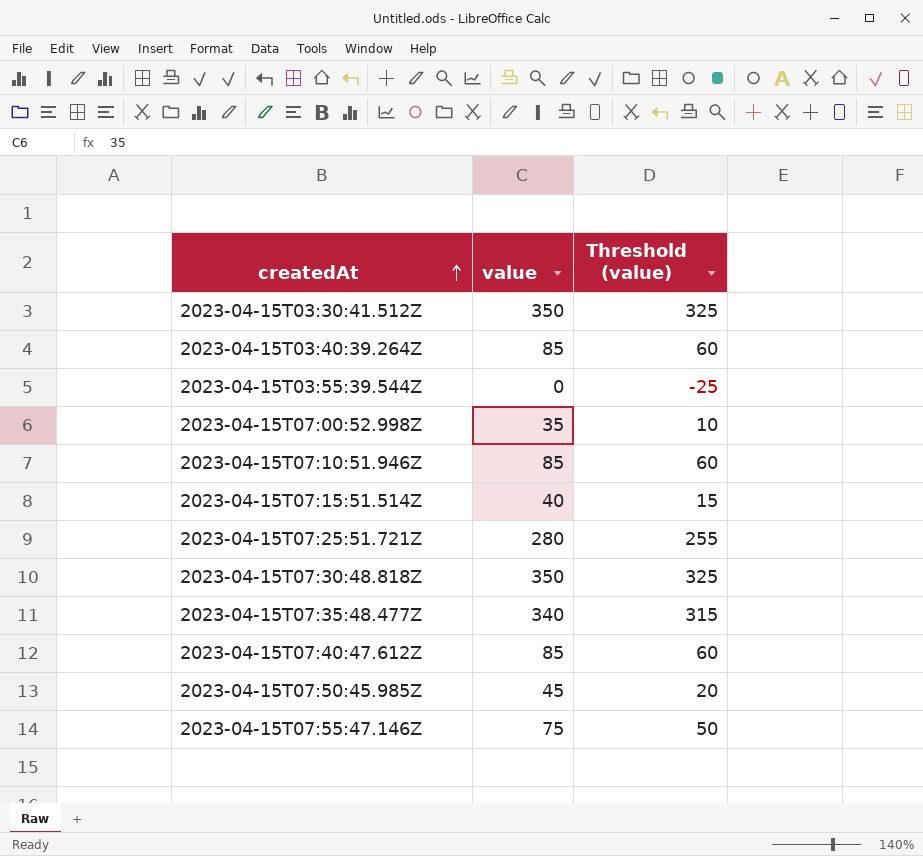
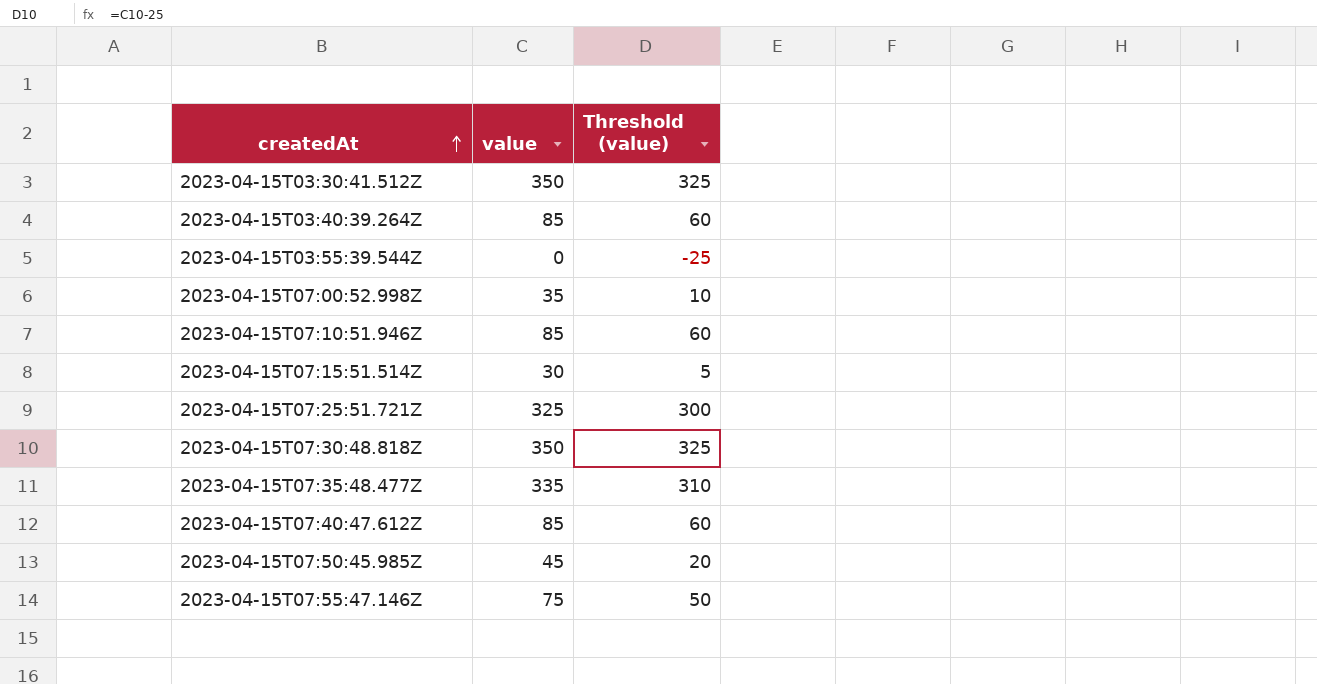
2023-04-15T07:15:51.514Z | value: 40 -> 30
2023-04-15T07:15:51.514Z | Threshold (value): 15 -> 5
2023-04-15T07:25:51.721Z | value: 280 -> 325
2023-04-15T07:25:51.721Z | Threshold (value): 255 -> 300
2023-04-15T07:35:48.477Z | value: 340 -> 335
2023-04-15T07:35:48.477Z | Threshold (value): 315 -> 310

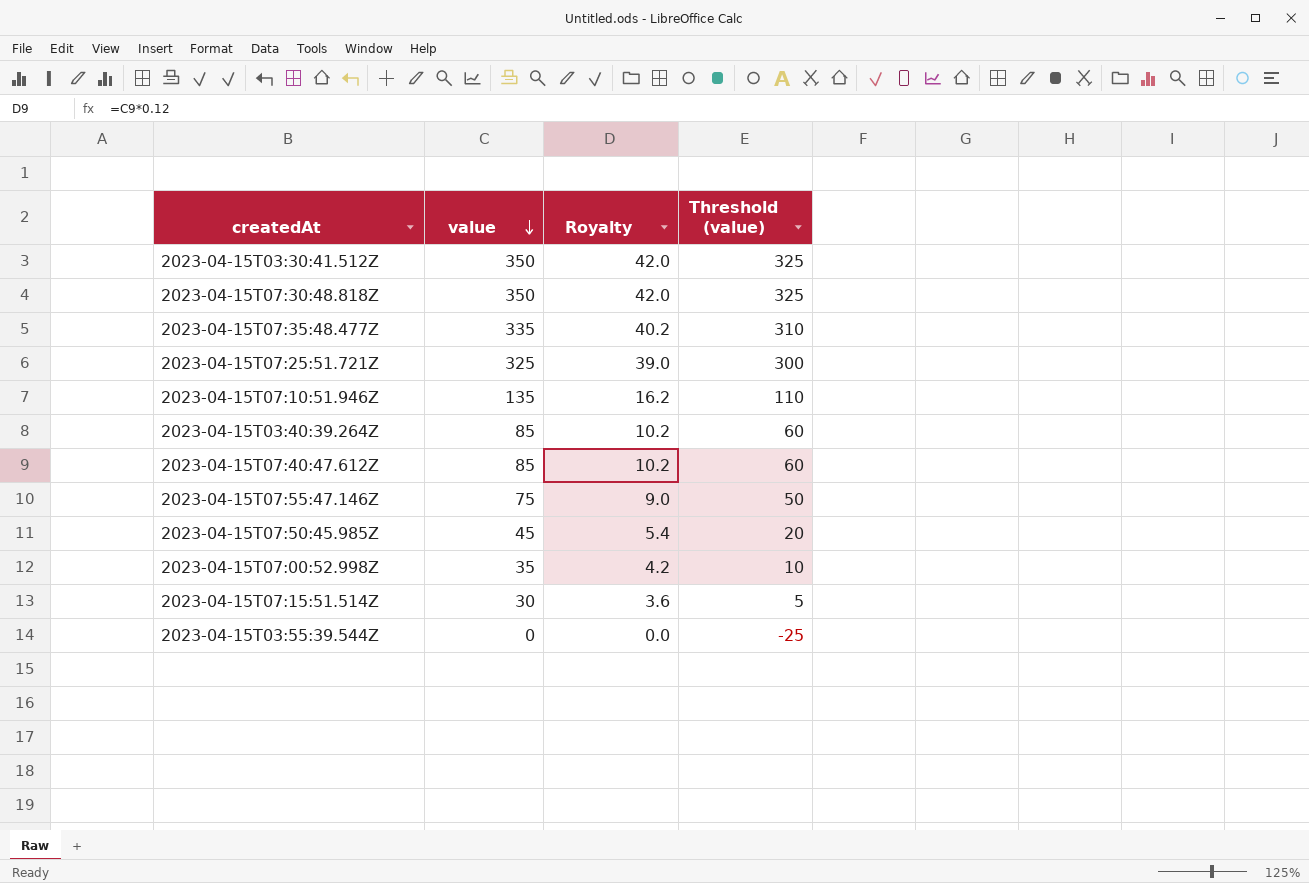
row order: createdAt ascending -> value descending
column Royalty | formula: none -> [value] * 0.12
2023-04-15T07:10:51.946Z | value: 85 -> 135
2023-04-15T07:10:51.946Z | Threshold (value): 60 -> 110

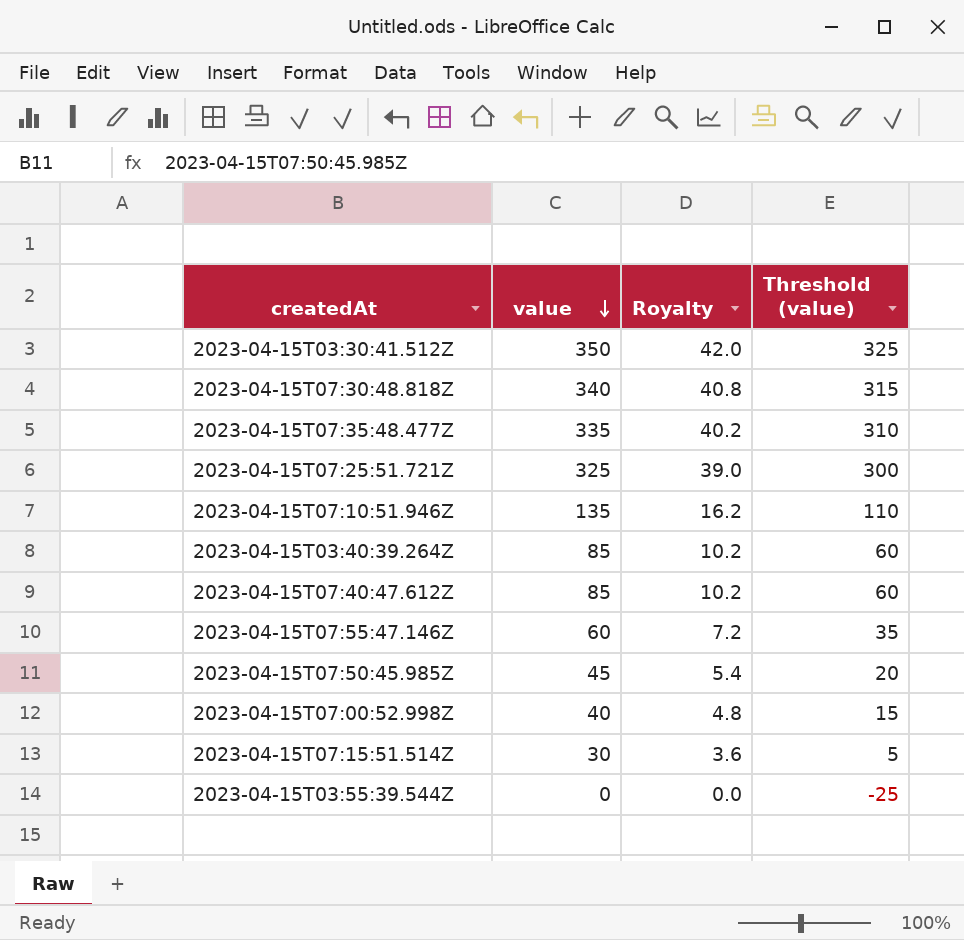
2023-04-15T07:30:48.818Z | value: 350 -> 340
2023-04-15T07:30:48.818Z | Royalty: 42.0 -> 40.8
2023-04-15T07:30:48.818Z | Threshold (value): 325 -> 315
2023-04-15T07:55:47.146Z | value: 75 -> 60
2023-04-15T07:55:47.146Z | Royalty: 9.0 -> 7.2
2023-04-15T07:55:47.146Z | Threshold (value): 50 -> 35
2023-04-15T07:00:52.998Z | value: 35 -> 40
2023-04-15T07:00:52.998Z | Royalty: 4.2 -> 4.8
2023-04-15T07:00:52.998Z | Threshold (value): 10 -> 15

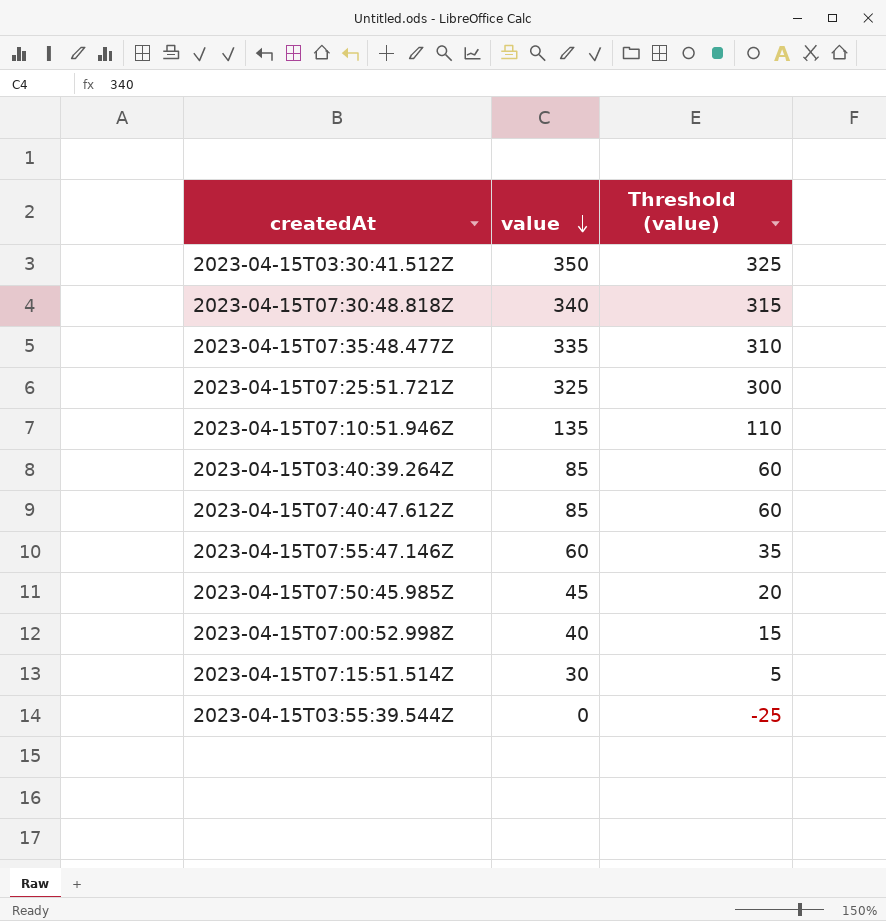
column Royalty | formula: [value] * 0.12 -> none

